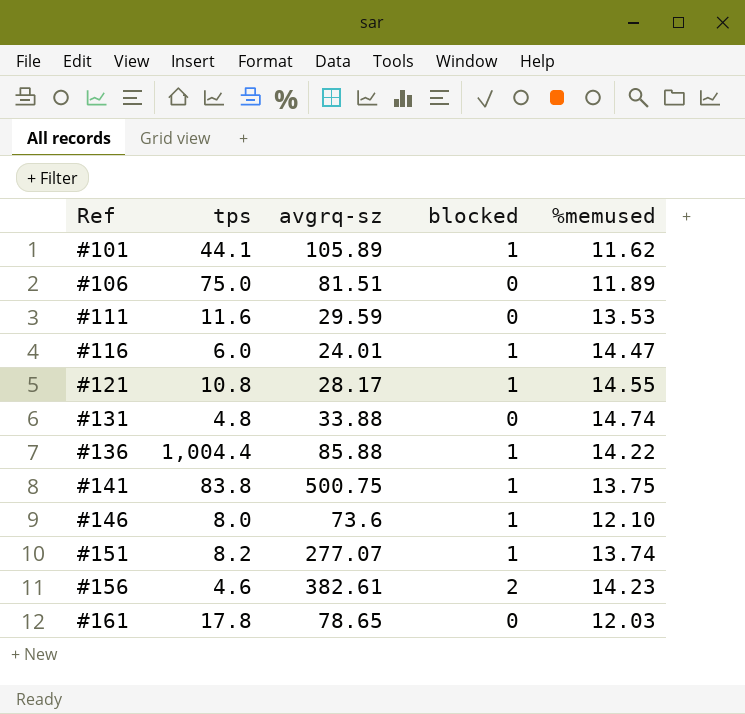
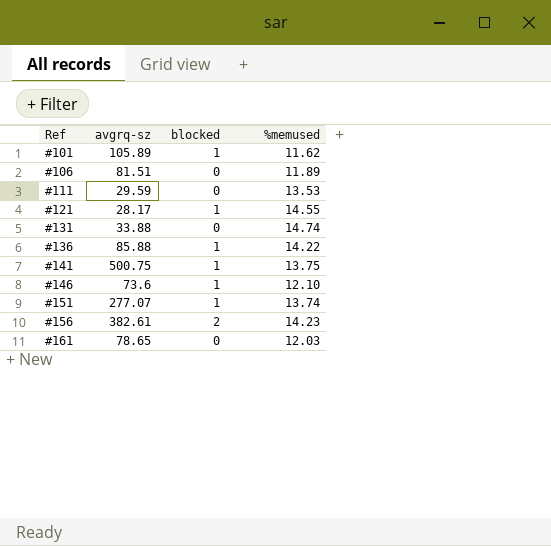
column tps | position: 2 -> none
row #116: 6.0 | 24.01 | 1 | 14.47 -> none

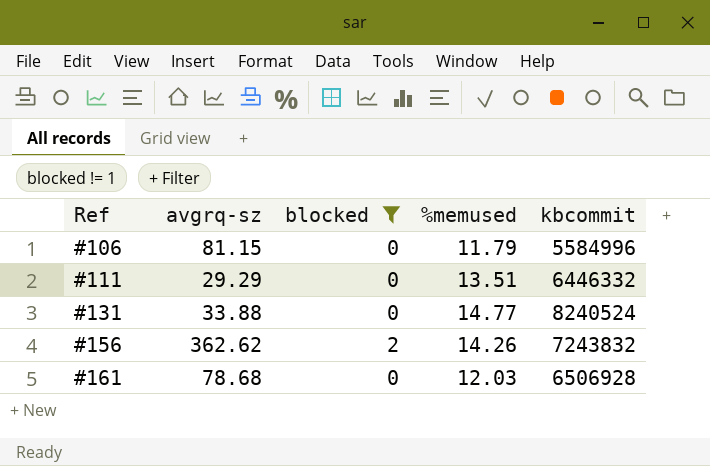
filter: none -> blocked != 1
column kbcommit | position: none -> 5
#106 | avgrq-sz: 81.51 -> 81.15
#106 | %memused: 11.89 -> 11.79
#111 | avgrq-sz: 29.59 -> 29.29
#111 | %memused: 13.53 -> 13.51
#131 | %memused: 14.74 -> 14.77
#156 | avgrq-sz: 382.61 -> 362.62
#156 | %memused: 14.23 -> 14.26
#161 | avgrq-sz: 78.65 -> 78.68

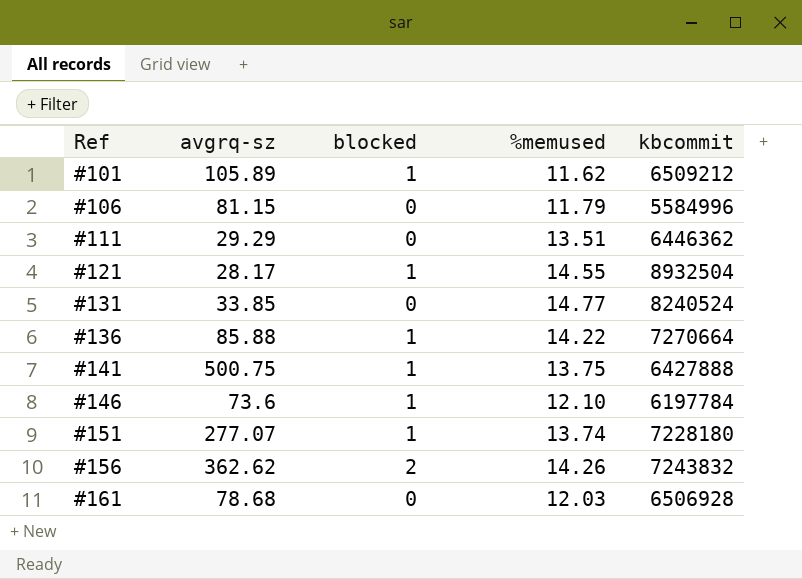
filter: blocked != 1 -> none
#111 | kbcommit: 6446332 -> 6446362
#131 | avgrq-sz: 33.88 -> 33.85

